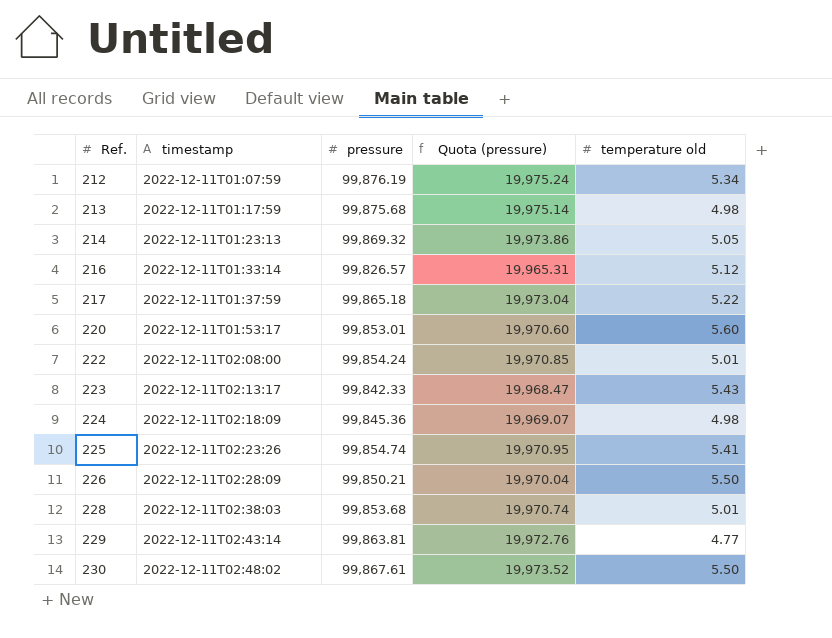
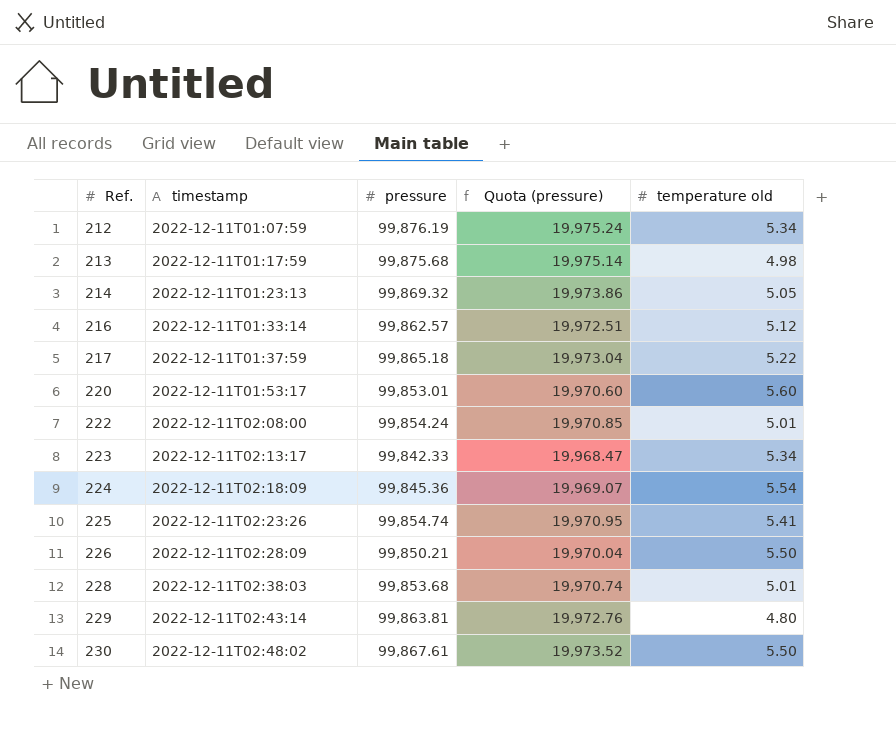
216 | pressure: 99,826.57 -> 99,862.57
216 | Quota (pressure): 19,965.31 -> 19,972.51
223 | temperature old: 5.43 -> 5.34
224 | temperature old: 4.98 -> 5.54
229 | temperature old: 4.77 -> 4.80

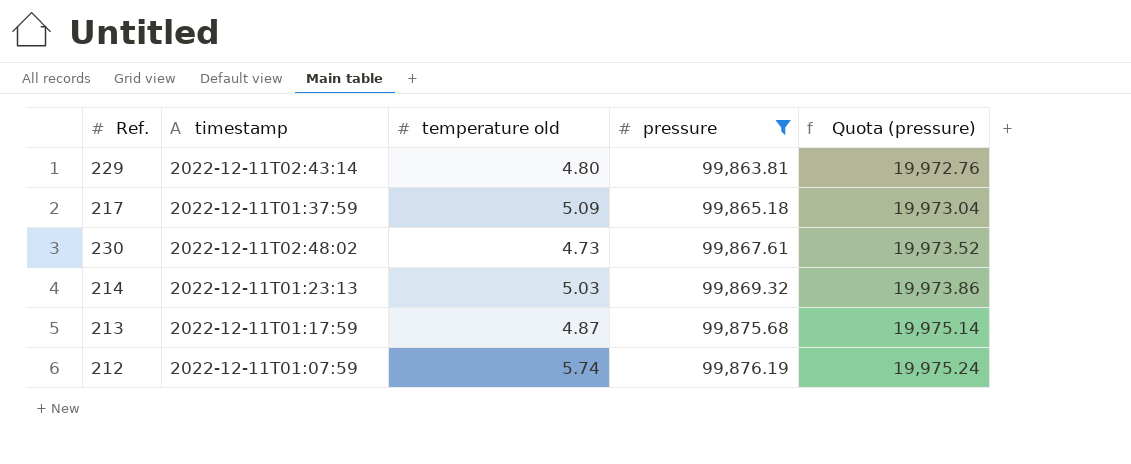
filter: none -> pressure >= 99,863.81
row order: Ref. ascending -> pressure ascending
column temperature old | position: 5 -> 3
217 | temperature old: 5.22 -> 5.09
230 | temperature old: 5.50 -> 4.73
214 | temperature old: 5.05 -> 5.03
213 | temperature old: 4.98 -> 4.87
212 | temperature old: 5.34 -> 5.74

